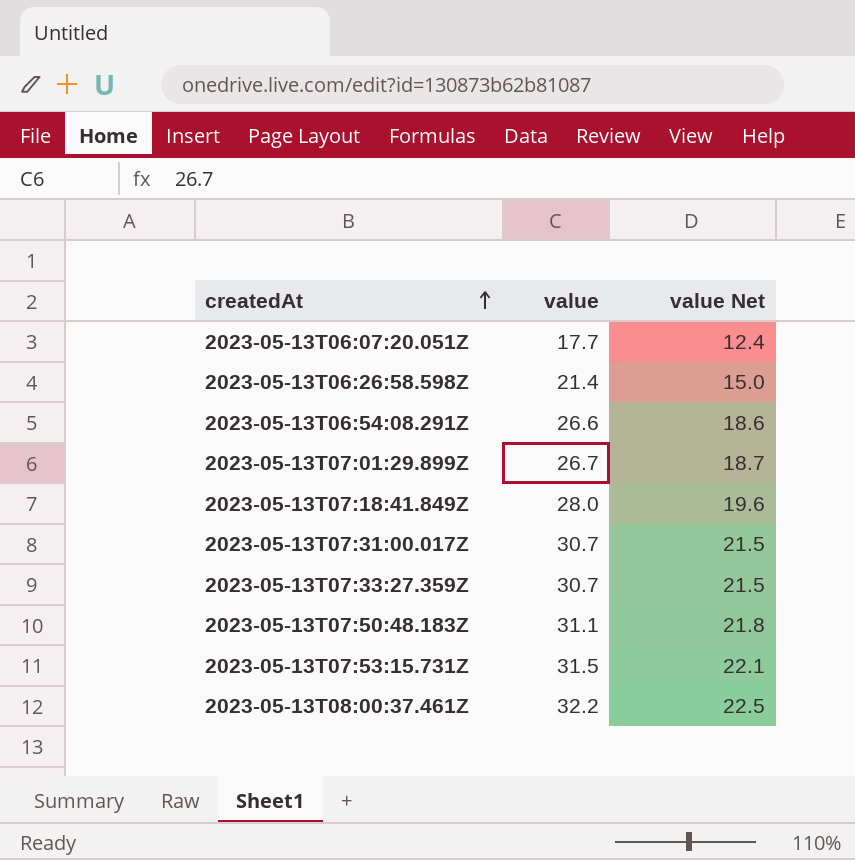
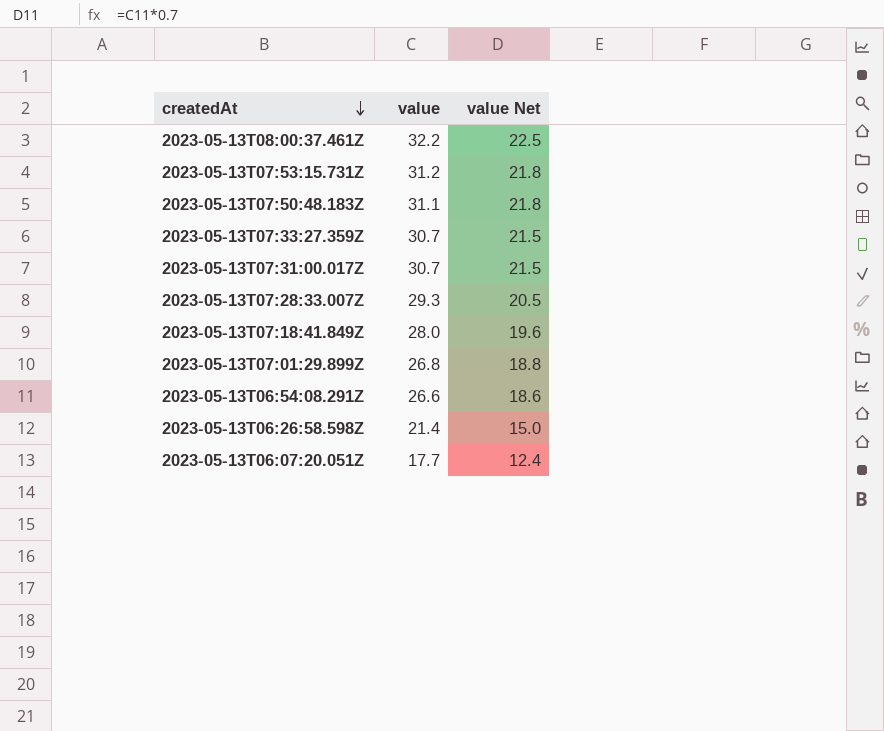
row order: createdAt ascending -> createdAt descending
2023-05-13T07:53:15.731Z | value: 31.5 -> 31.2
2023-05-13T07:53:15.731Z | value Net: 22.1 -> 21.8
row 2023-05-13T07:28:33.007Z: none -> 29.3 | 20.5
2023-05-13T07:01:29.899Z | value: 26.7 -> 26.8
2023-05-13T07:01:29.899Z | value Net: 18.7 -> 18.8

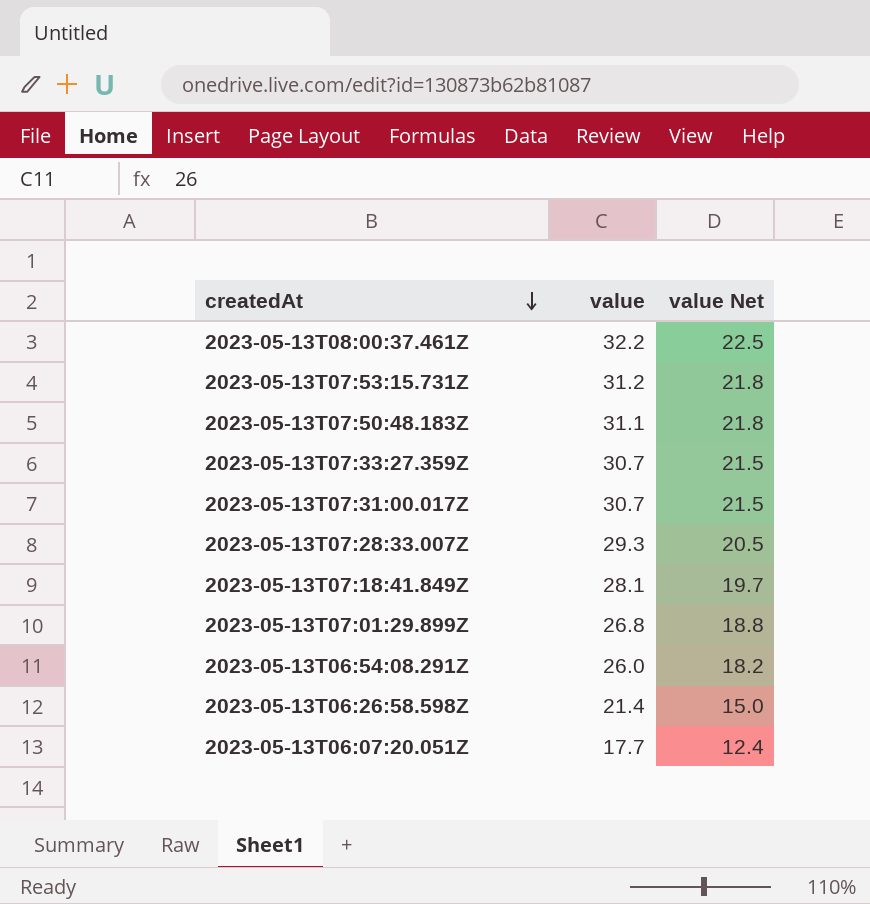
2023-05-13T07:18:41.849Z | value: 28.0 -> 28.1
2023-05-13T07:18:41.849Z | value Net: 19.6 -> 19.7
2023-05-13T06:54:08.291Z | value: 26.6 -> 26.0
2023-05-13T06:54:08.291Z | value Net: 18.6 -> 18.2

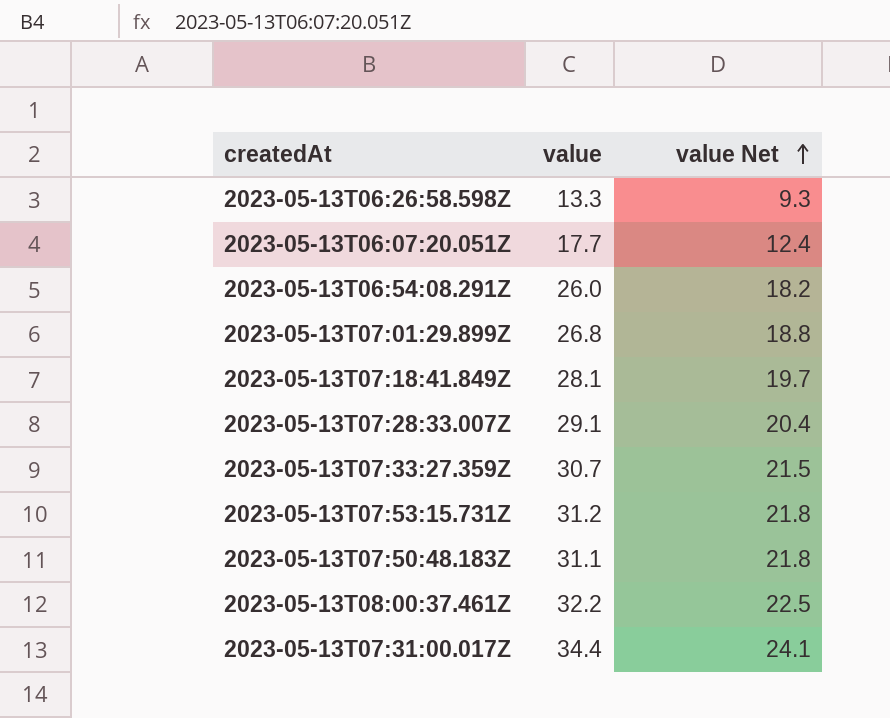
row order: createdAt descending -> value Net ascending
2023-05-13T06:26:58.598Z | value: 21.4 -> 13.3
2023-05-13T06:26:58.598Z | value Net: 15.0 -> 9.3
2023-05-13T07:28:33.007Z | value: 29.3 -> 29.1
2023-05-13T07:28:33.007Z | value Net: 20.5 -> 20.4
2023-05-13T07:31:00.017Z | value: 30.7 -> 34.4
2023-05-13T07:31:00.017Z | value Net: 21.5 -> 24.1

